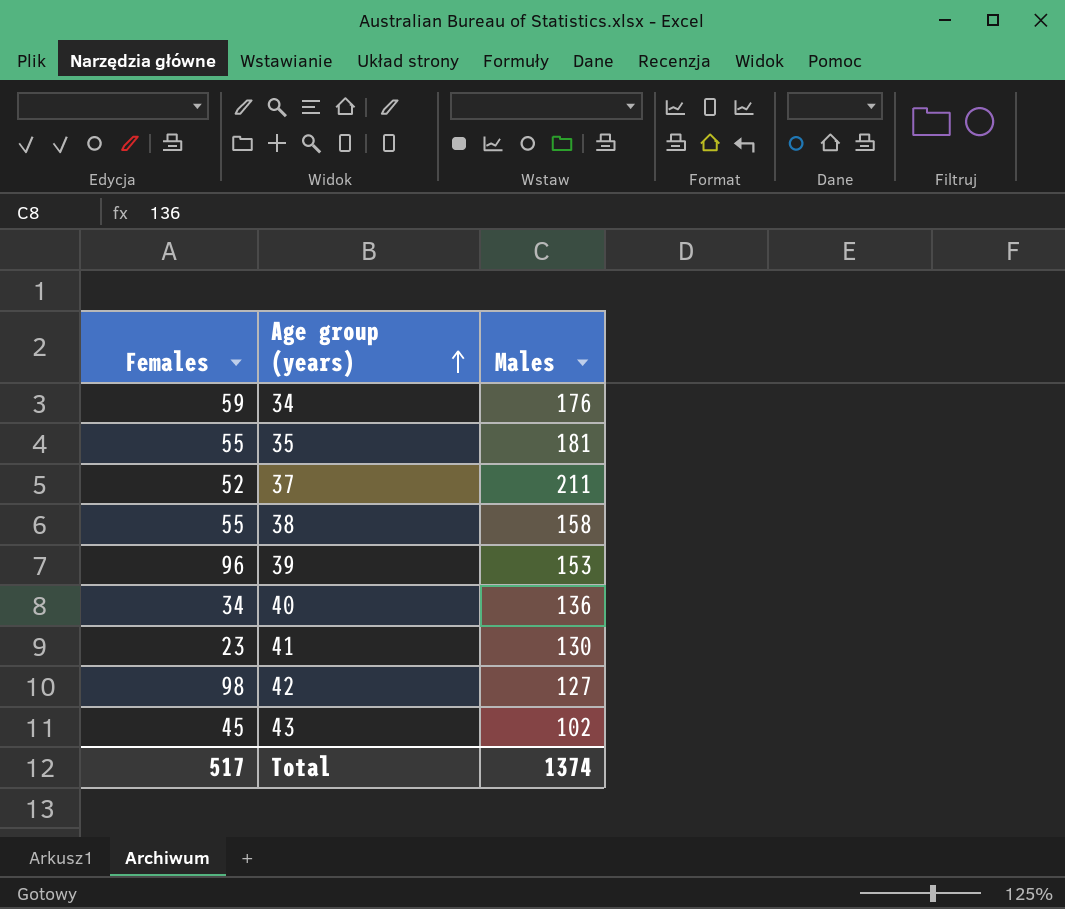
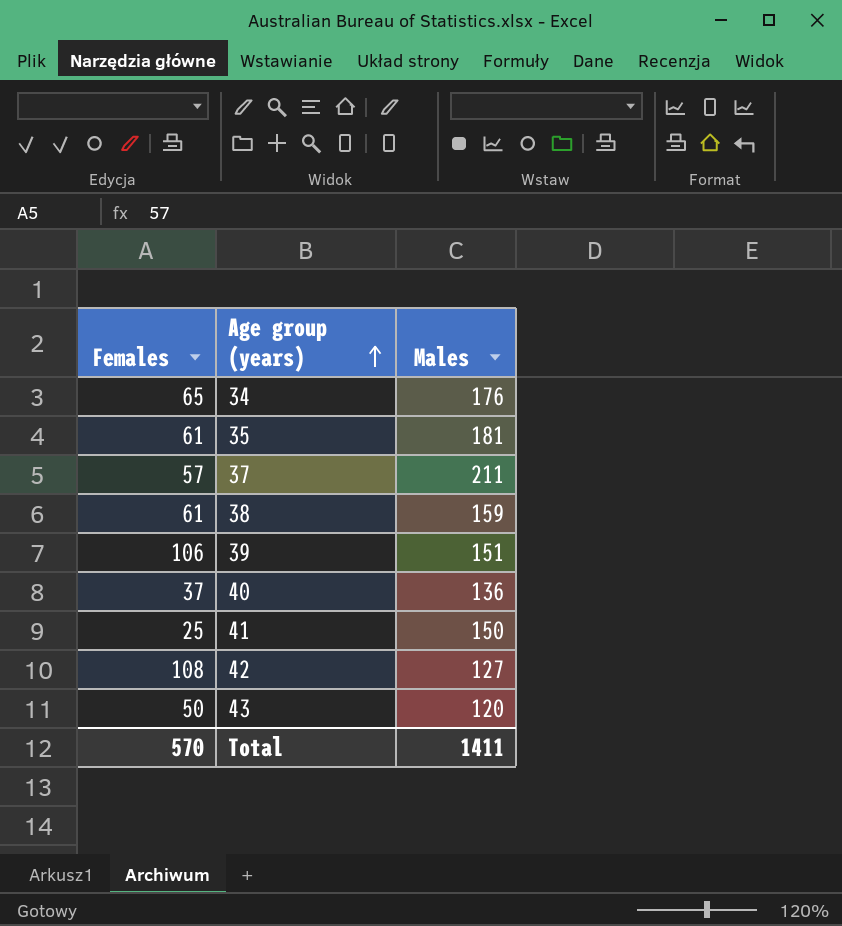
34 | Females: 59 -> 65
35 | Females: 55 -> 61
37 | Females: 52 -> 57
38 | Females: 55 -> 61
38 | Males: 158 -> 159
39 | Females: 96 -> 106
39 | Males: 153 -> 151
40 | Females: 34 -> 37
41 | Females: 23 -> 25
41 | Males: 130 -> 150
42 | Females: 98 -> 108
43 | Females: 45 -> 50
43 | Males: 102 -> 120
Total | Females: 517 -> 570
Total | Males: 1374 -> 1411

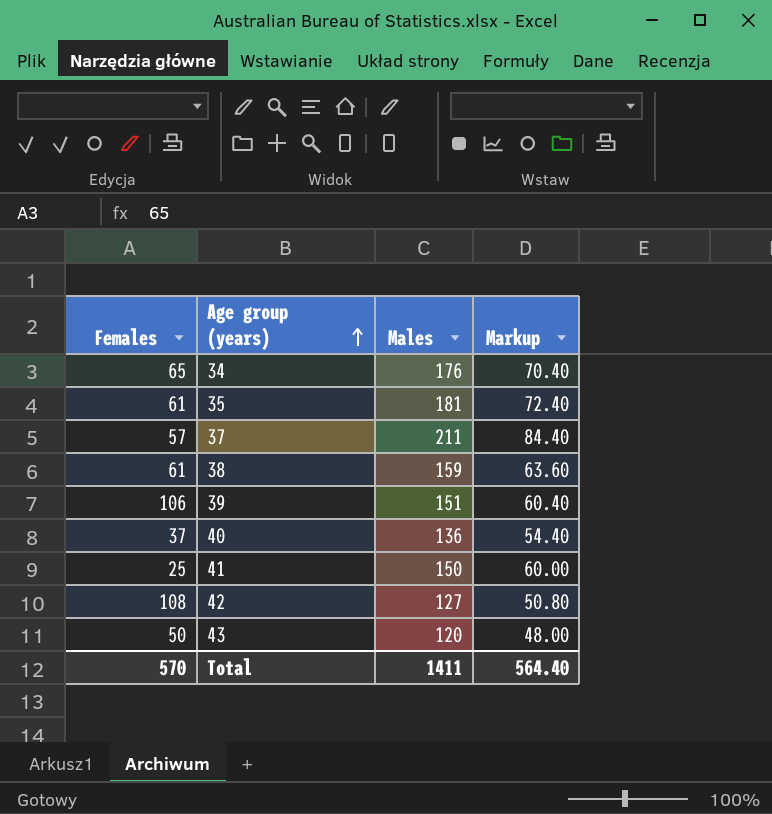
column Markup | formula: none -> [Males] * 0.4

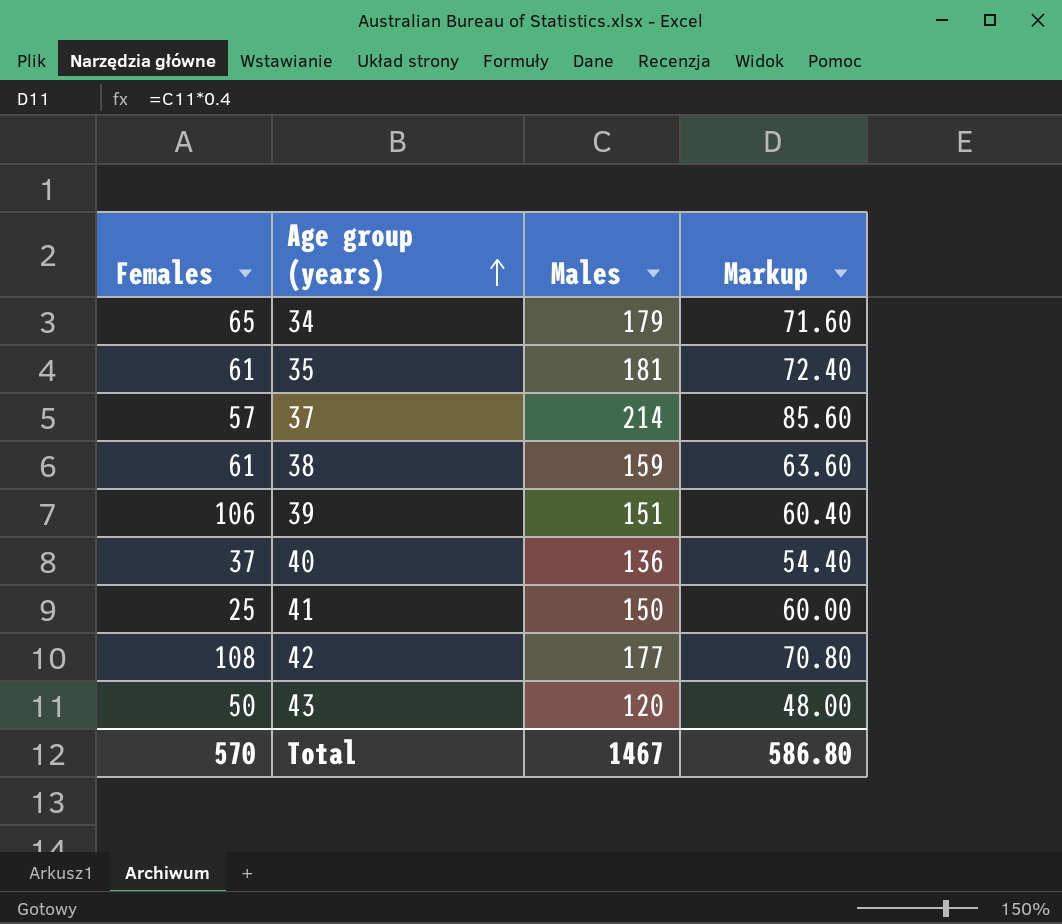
34 | Males: 176 -> 179
34 | Markup: 70.40 -> 71.60
37 | Males: 211 -> 214
37 | Markup: 84.40 -> 85.60
42 | Males: 127 -> 177
42 | Markup: 50.80 -> 70.80
Total | Males: 1411 -> 1467
Total | Markup: 564.40 -> 586.80

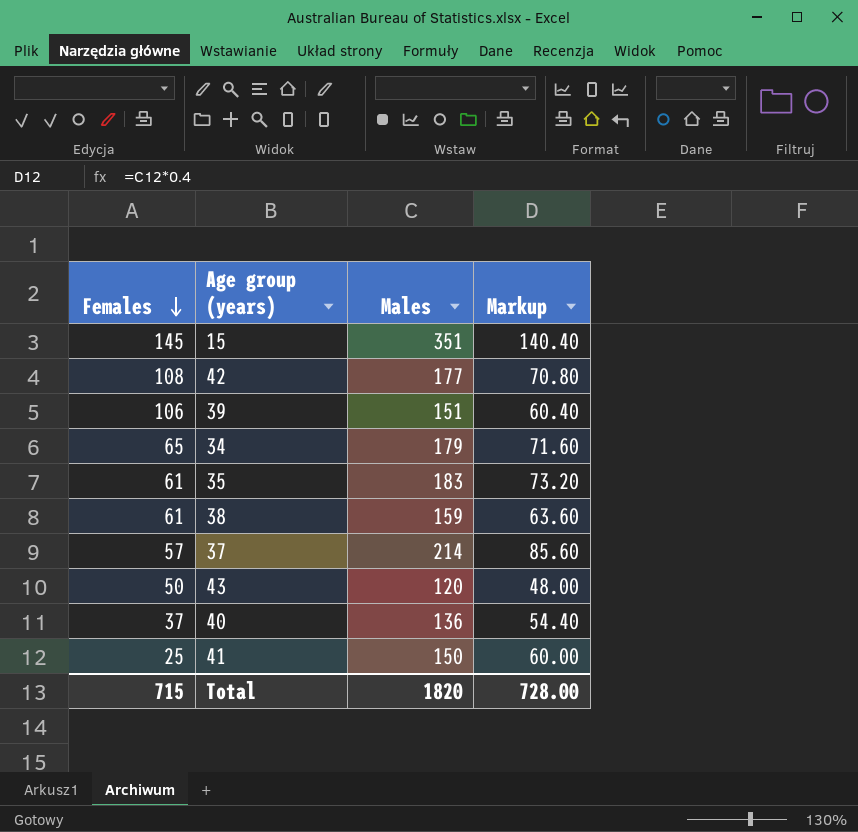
row order: Age group (years) ascending -> Females descending
row 15: none -> 145 | 351 | 140.40
35 | Males: 181 -> 183
35 | Markup: 72.40 -> 73.20
Total | Females: 570 -> 715
Total | Males: 1467 -> 1820
Total | Markup: 586.80 -> 728.00

